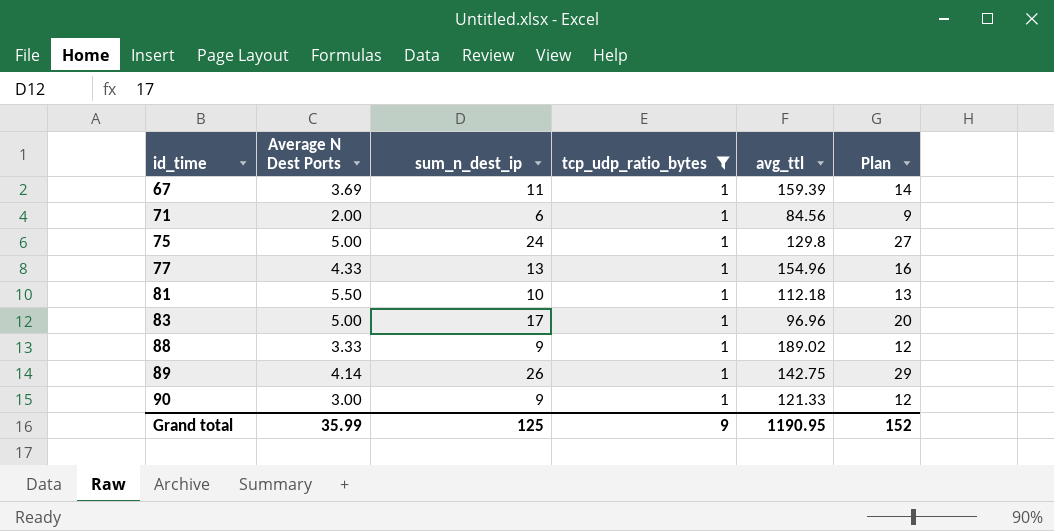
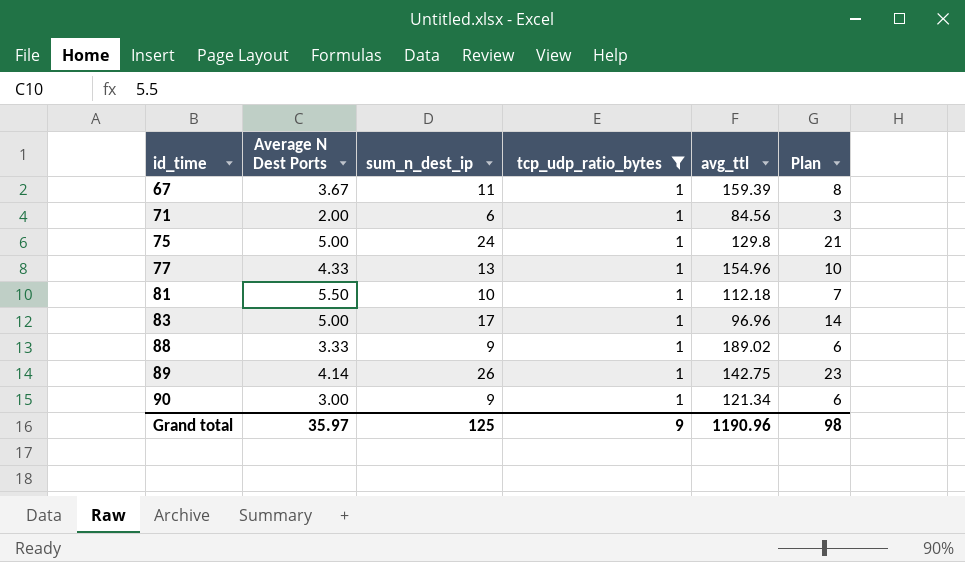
column Plan | formula: [sum_n_dest_ip] + 3 -> [sum_n_dest_ip] - 3
67 | Average N Dest Ports: 3.69 -> 3.67
90 | avg_ttl: 121.33 -> 121.34
Grand total | Average N Dest Ports: 35.99 -> 35.97
Grand total | avg_ttl: 1190.95 -> 1190.96
Grand total | Plan: 152 -> 98

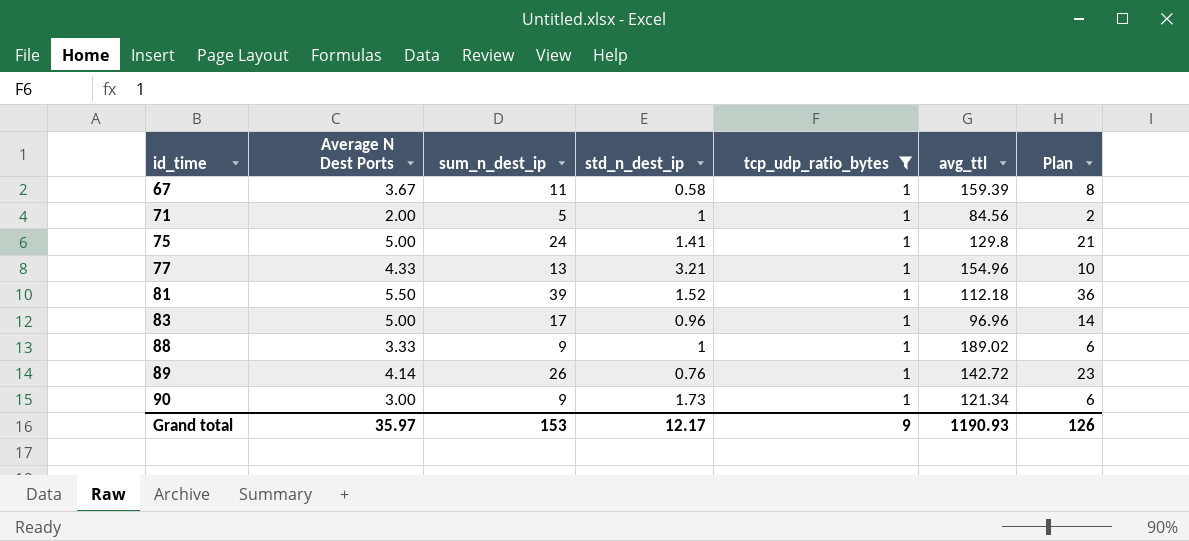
column std_n_dest_ip | position: none -> 4
71 | sum_n_dest_ip: 6 -> 5
71 | Plan: 3 -> 2
81 | sum_n_dest_ip: 10 -> 39
81 | Plan: 7 -> 36
89 | avg_ttl: 142.75 -> 142.72
Grand total | sum_n_dest_ip: 125 -> 153
Grand total | avg_ttl: 1190.96 -> 1190.93
Grand total | Plan: 98 -> 126

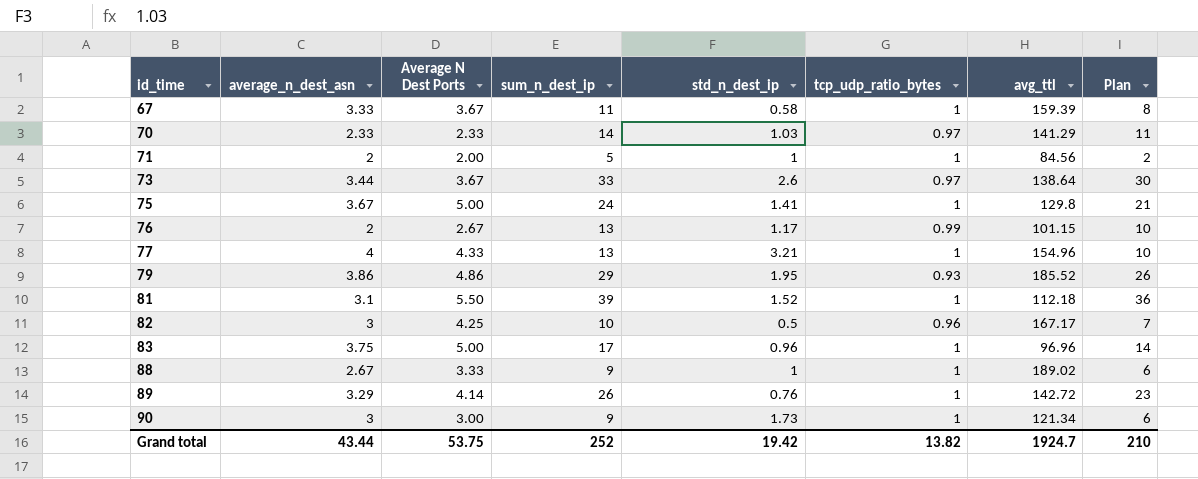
filter: tcp_udp_ratio_bytes = 1 -> none
column average_n_dest_asn | position: none -> 2
Grand total | Average N Dest Ports: 35.97 -> 53.75
Grand total | sum_n_dest_ip: 153 -> 252
Grand total | std_n_dest_ip: 12.17 -> 19.42
Grand total | tcp_udp_ratio_bytes: 9 -> 13.82
Grand total | avg_ttl: 1190.93 -> 1924.7
Grand total | Plan: 126 -> 210

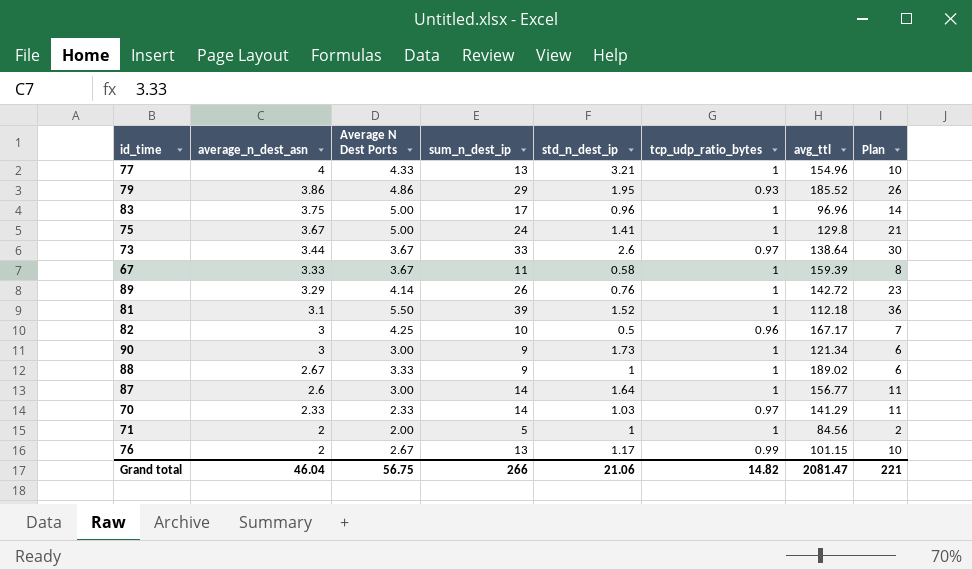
row order: id_time ascending -> average_n_dest_asn descending
row 87: none -> 2.6 | 3.00 | 14 | 1.64 | 1 | 156.77 | 11
Grand total | average_n_dest_asn: 43.44 -> 46.04
Grand total | Average N Dest Ports: 53.75 -> 56.75
Grand total | sum_n_dest_ip: 252 -> 266
Grand total | std_n_dest_ip: 19.42 -> 21.06
Grand total | tcp_udp_ratio_bytes: 13.82 -> 14.82
Grand total | avg_ttl: 1924.7 -> 2081.47
Grand total | Plan: 210 -> 221

